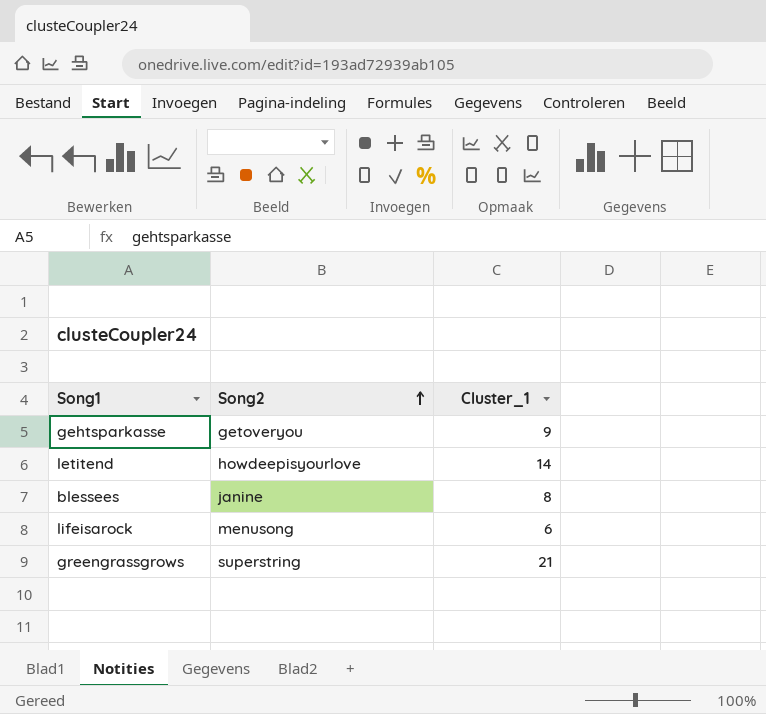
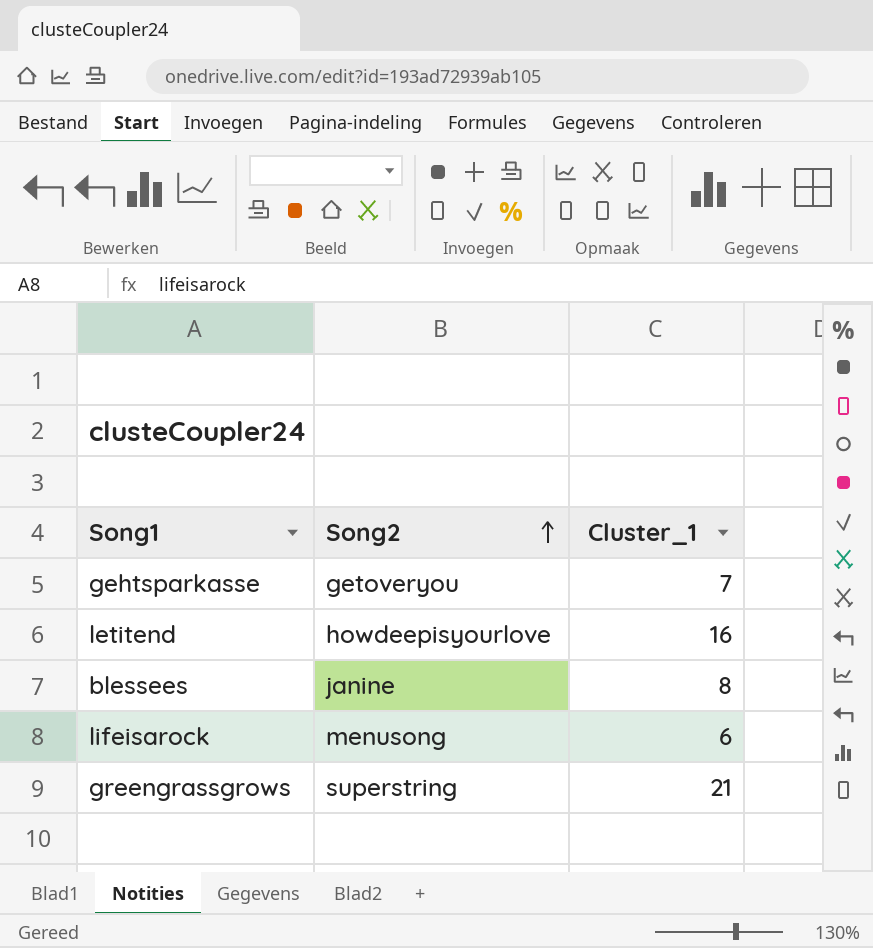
gehtsparkasse | Cluster_1: 9 -> 7
letitend | Cluster_1: 14 -> 16

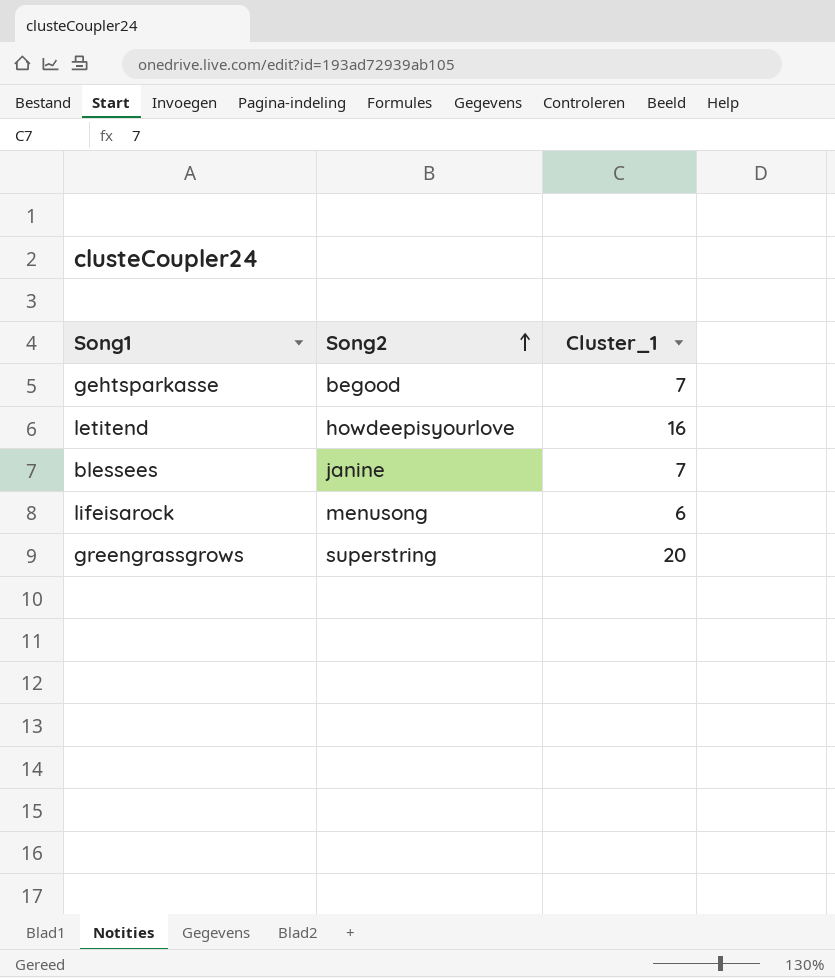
gehtsparkasse | Song2: getoveryou -> begood
blessees | Cluster_1: 8 -> 7
greengrassgrows | Cluster_1: 21 -> 20

